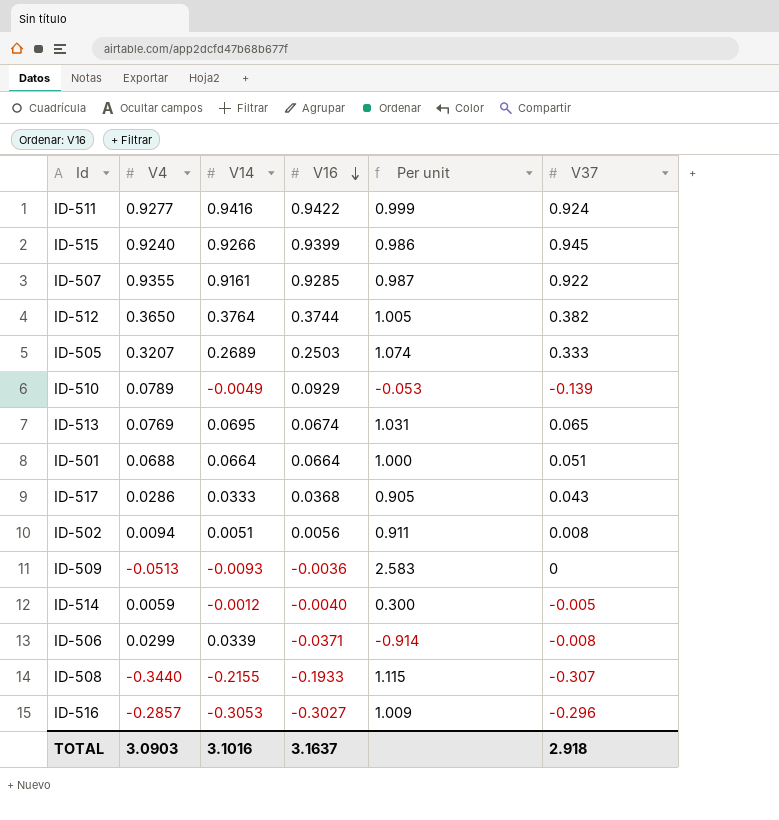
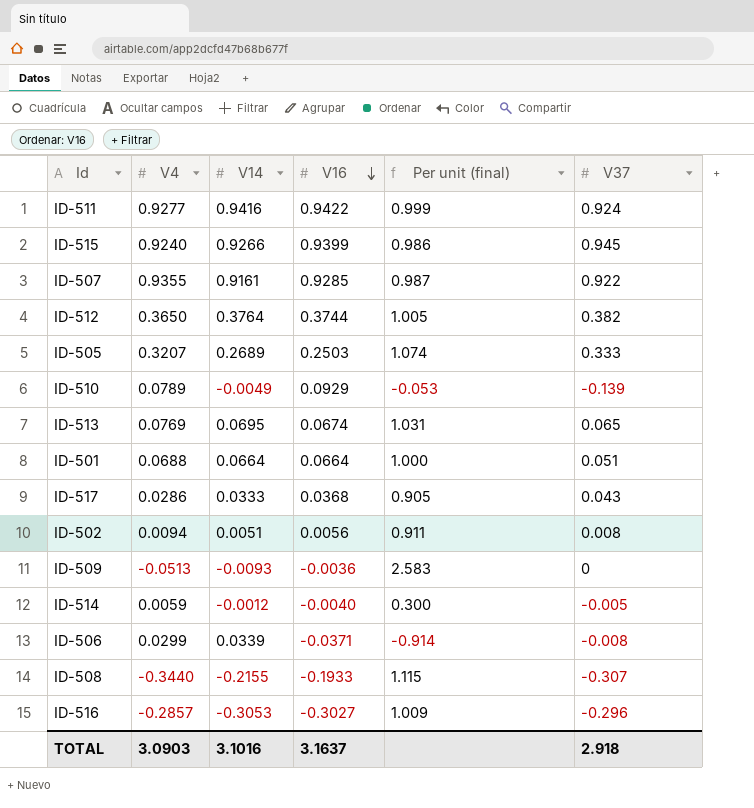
column name: Per unit -> Per unit (final)

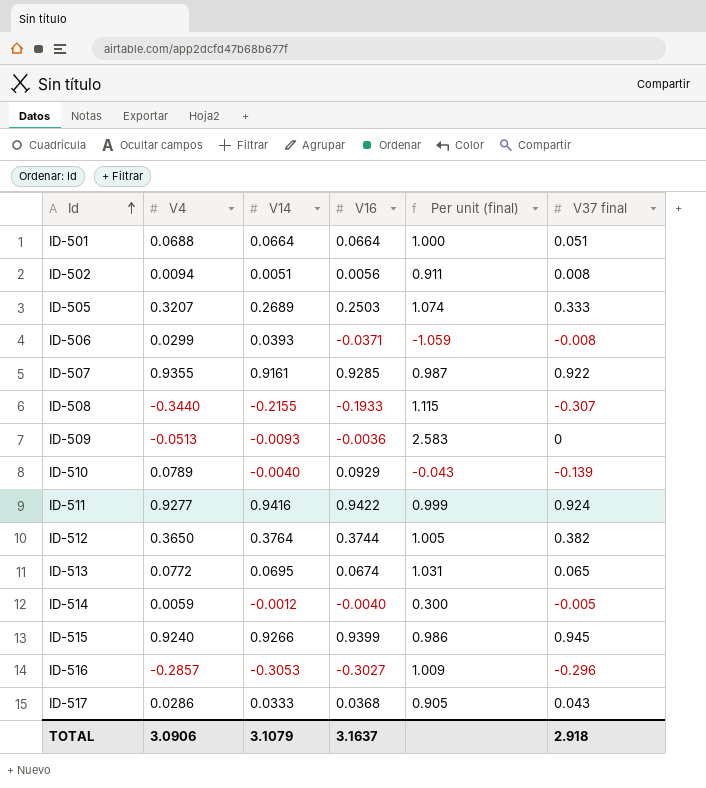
row order: V16 descending -> Id ascending
column name: V37 -> V37 final
ID-506 | V14: 0.0339 -> 0.0393
ID-506 | Per unit (final): -0.914 -> -1.059
ID-510 | V14: -0.0049 -> -0.0040
ID-510 | Per unit (final): -0.053 -> -0.043
ID-513 | V4: 0.0769 -> 0.0772
TOTAL | V4: 3.0903 -> 3.0906
TOTAL | V14: 3.1016 -> 3.1079

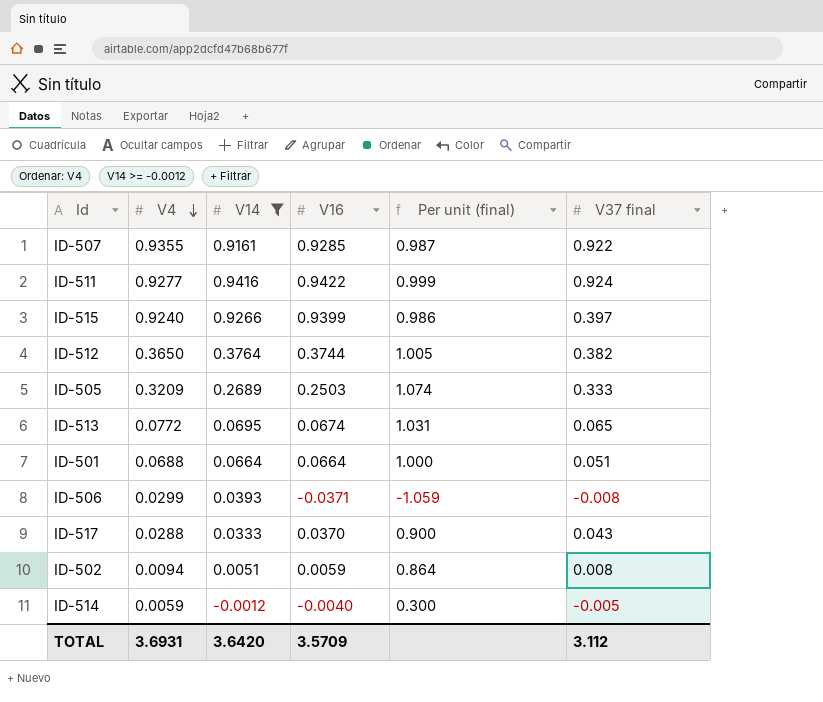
filter: none -> V14 >= -0.0012
row order: Id ascending -> V4 descending
ID-515 | V37 final: 0.945 -> 0.397
ID-505 | V4: 0.3207 -> 0.3209
ID-517 | V4: 0.0286 -> 0.0288
ID-517 | V16: 0.0368 -> 0.0370
ID-517 | Per unit (final): 0.905 -> 0.900
ID-502 | V16: 0.0056 -> 0.0059
ID-502 | Per unit (final): 0.911 -> 0.864
TOTAL | V4: 3.0906 -> 3.6931
TOTAL | V14: 3.1079 -> 3.6420
TOTAL | V16: 3.1637 -> 3.5709
TOTAL | V37 final: 2.918 -> 3.112

